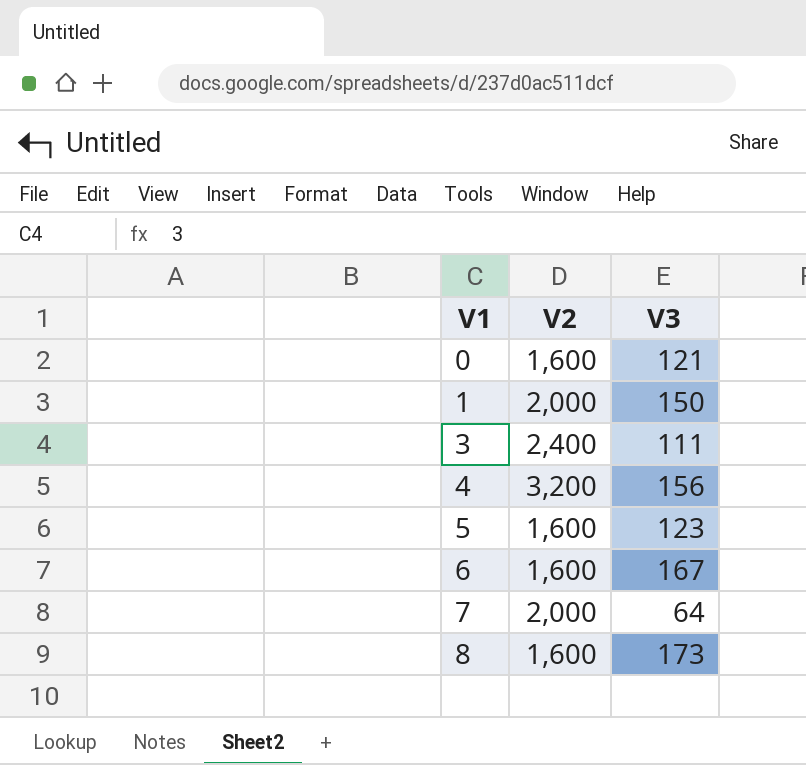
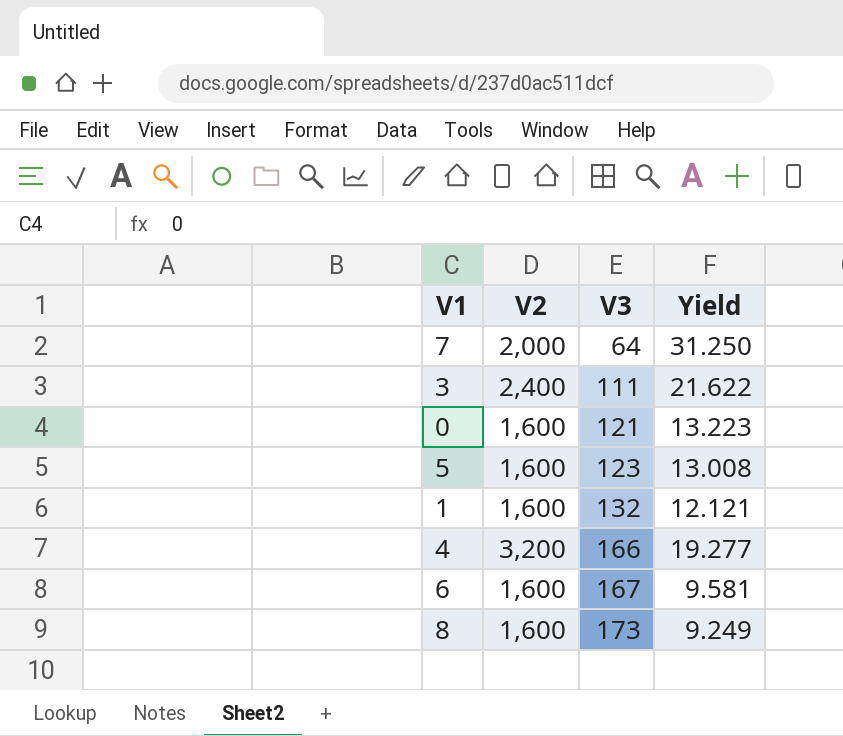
row order: V1 ascending -> V3 ascending
column Yield | formula: none -> [V2] / [V3]
1 | V2: 2,000 -> 1,600
1 | V3: 150 -> 132
4 | V3: 156 -> 166

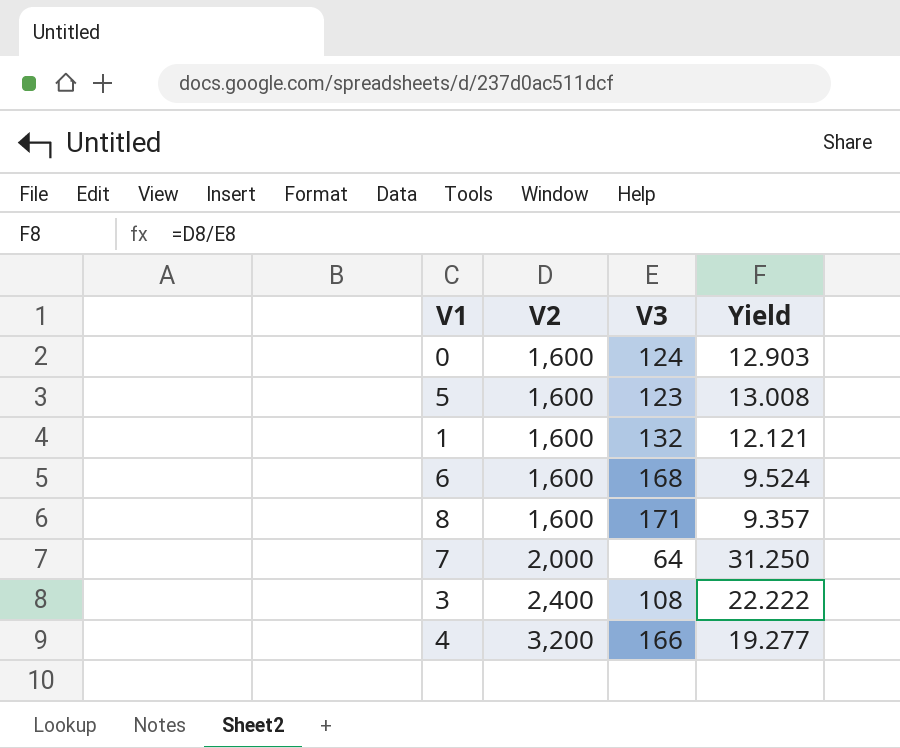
row order: V3 ascending -> V2 ascending
0 | V3: 121 -> 124
0 | Yield: 13.223 -> 12.903
6 | V3: 167 -> 168
6 | Yield: 9.581 -> 9.524
8 | V3: 173 -> 171
8 | Yield: 9.249 -> 9.357
3 | V3: 111 -> 108
3 | Yield: 21.622 -> 22.222

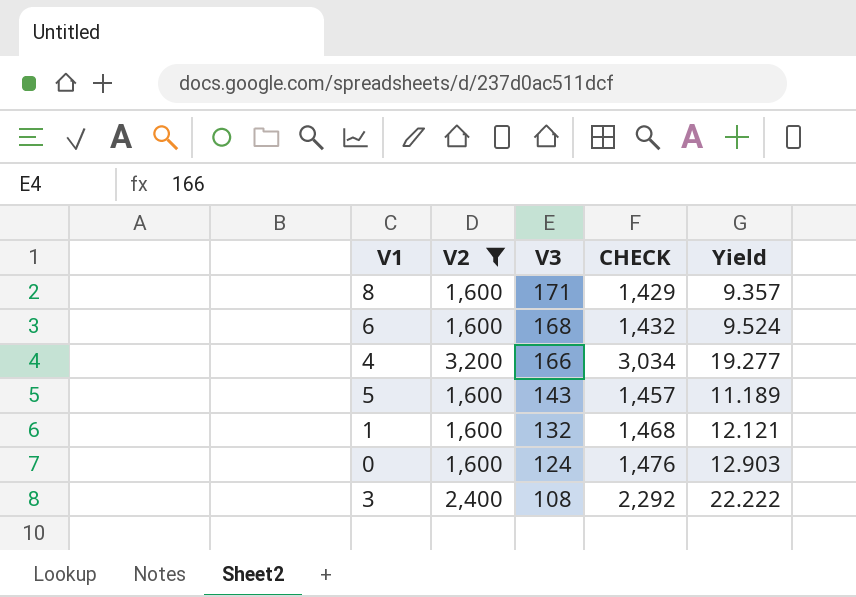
filter: none -> V2 != 2,000
row order: V2 ascending -> V3 descending
column CHECK | formula: none -> [V2] - [V3]
5 | V3: 123 -> 143
5 | Yield: 13.008 -> 11.189

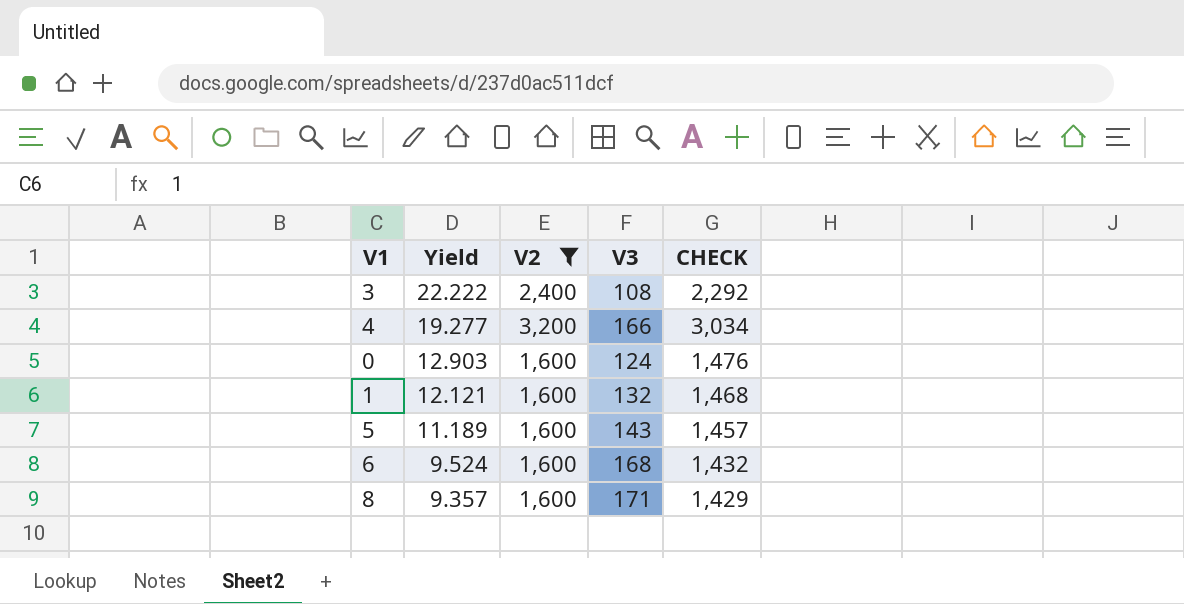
row order: V3 descending -> Yield descending
column Yield | position: 5 -> 2

